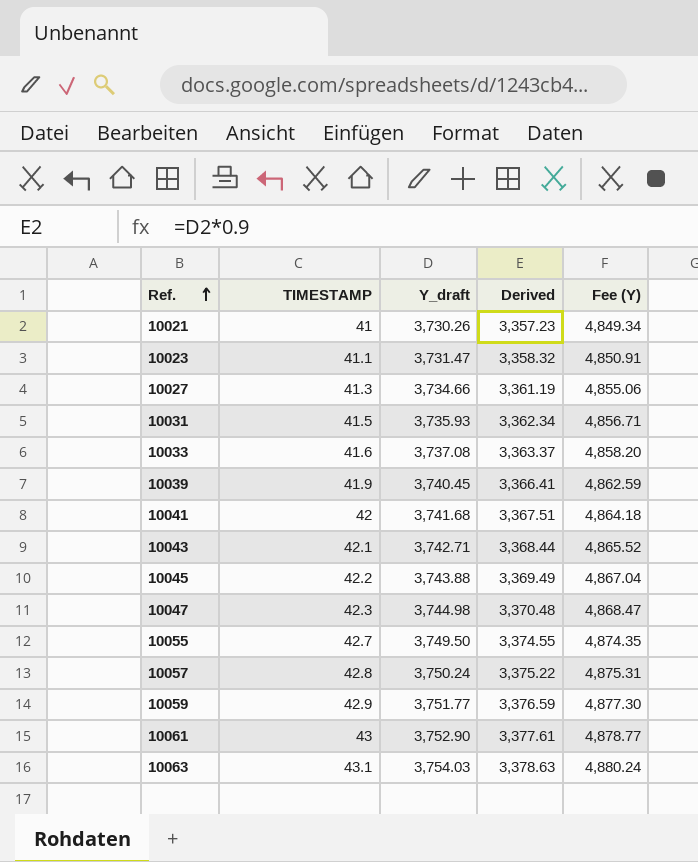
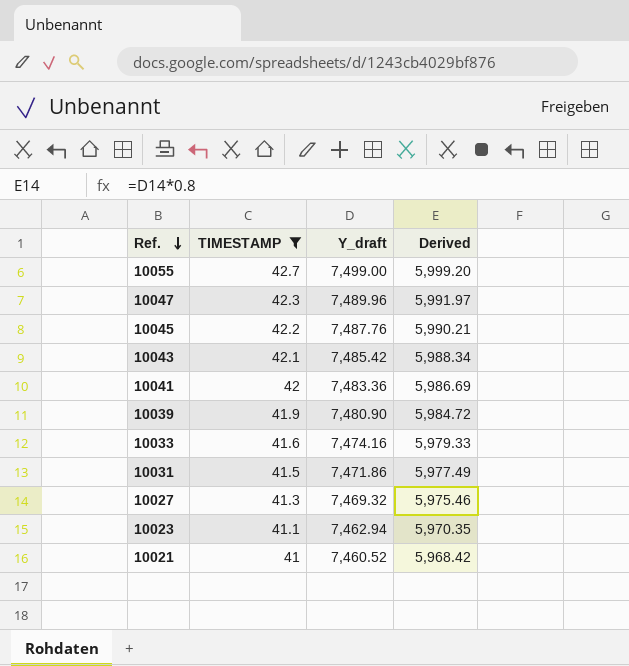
filter: none -> TIMESTAMP <= 42.7
row order: Ref. ascending -> Ref. descending
column Fee (Y) | formula: [Y_draft] * 1.3 -> none
column Derived | formula: [Y_draft] * 0.9 -> [Y_draft] * 0.8
10055 | Y_draft: 3,749.50 -> 7,499.00
10047 | Y_draft: 3,744.98 -> 7,489.96
10045 | Y_draft: 3,743.88 -> 7,487.76
10043 | Y_draft: 3,742.71 -> 7,485.42
10041 | Y_draft: 3,741.68 -> 7,483.36
10039 | Y_draft: 3,740.45 -> 7,480.90
10033 | Y_draft: 3,737.08 -> 7,474.16
10031 | Y_draft: 3,735.93 -> 7,471.86
10027 | Y_draft: 3,734.66 -> 7,469.32
10023 | Y_draft: 3,731.47 -> 7,462.94
10021 | Y_draft: 3,730.26 -> 7,460.52

